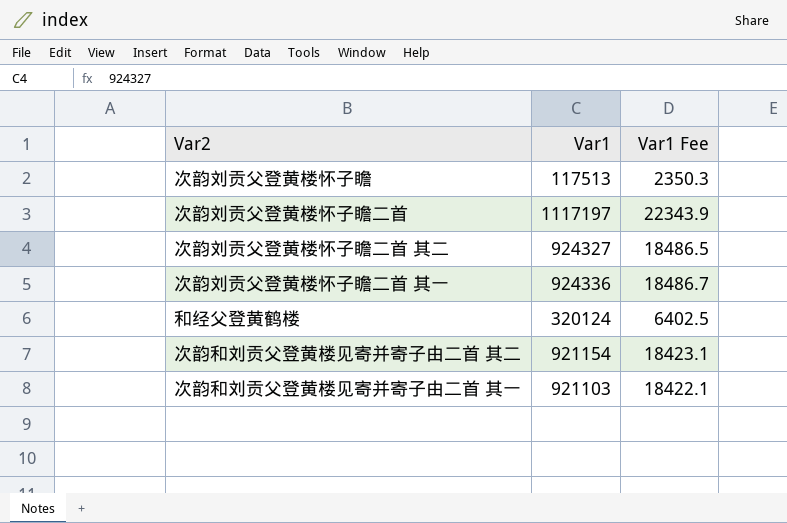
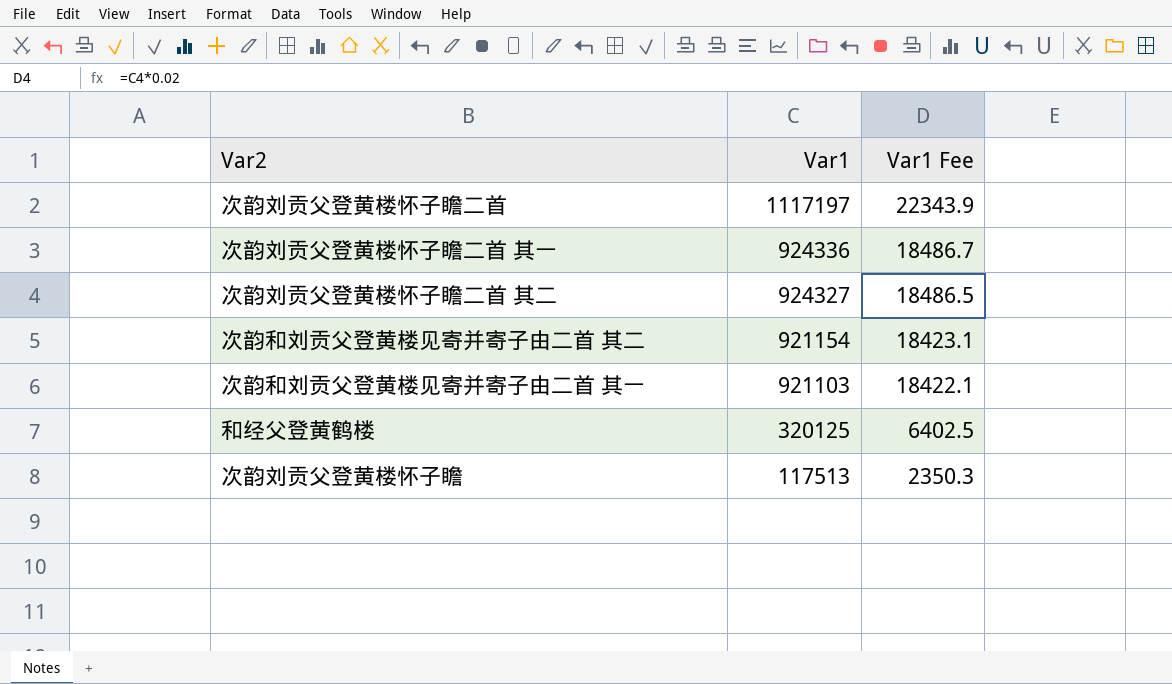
row order: none -> Var1 descending
和经父登黄鹤楼 | Var1: 320124 -> 320125

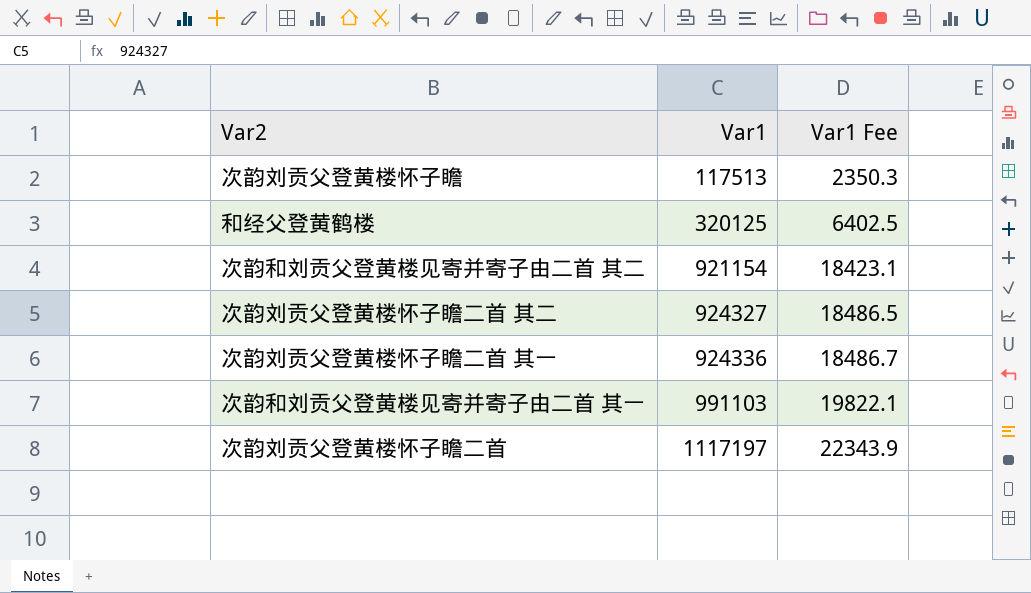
row order: Var1 descending -> Var1 ascending
次韵和刘贡父登黄楼见寄并寄子由二首 其一 | Var1: 921103 -> 991103
次韵和刘贡父登黄楼见寄并寄子由二首 其一 | Var1 Fee: 18422.1 -> 19822.1

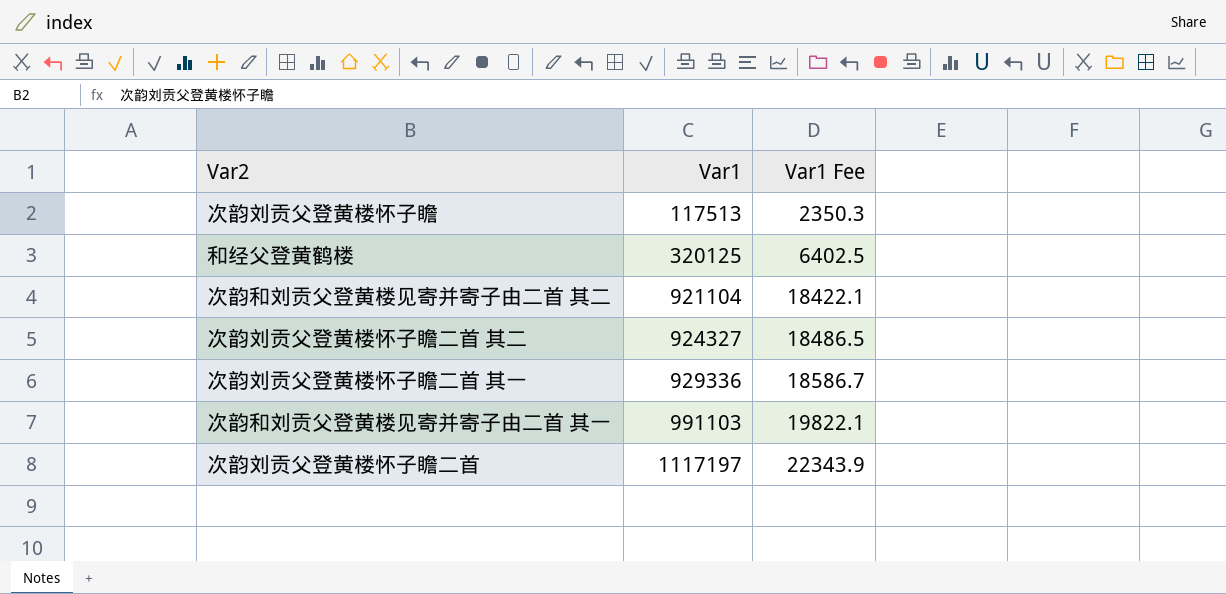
次韵和刘贡父登黄楼见寄并寄子由二首 其二 | Var1: 921154 -> 921104
次韵和刘贡父登黄楼见寄并寄子由二首 其二 | Var1 Fee: 18423.1 -> 18422.1
次韵刘贡父登黄楼怀子瞻二首 其一 | Var1: 924336 -> 929336
次韵刘贡父登黄楼怀子瞻二首 其一 | Var1 Fee: 18486.7 -> 18586.7

